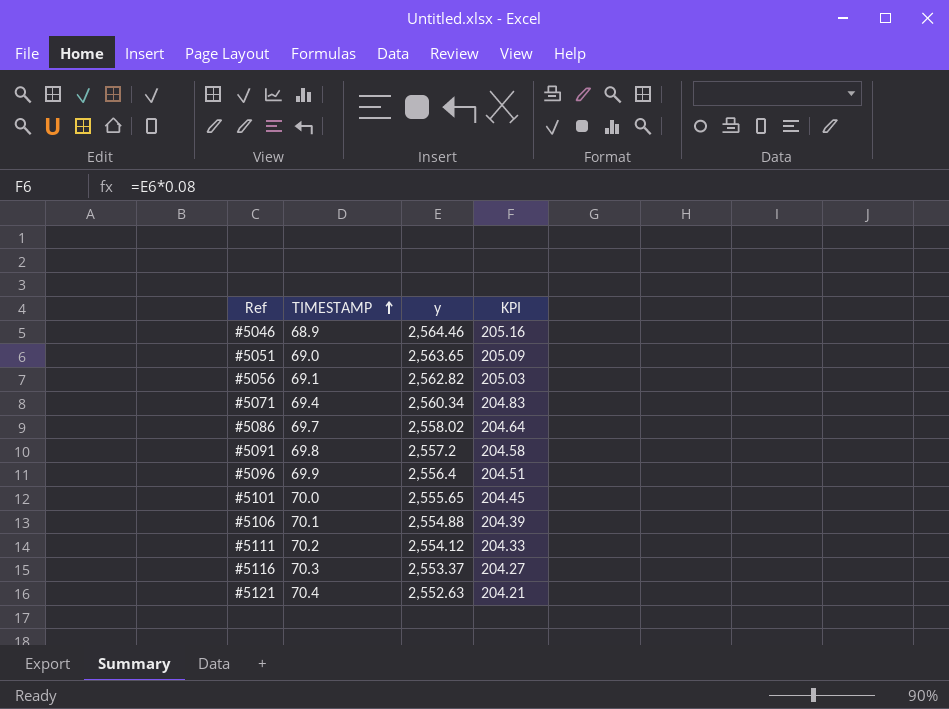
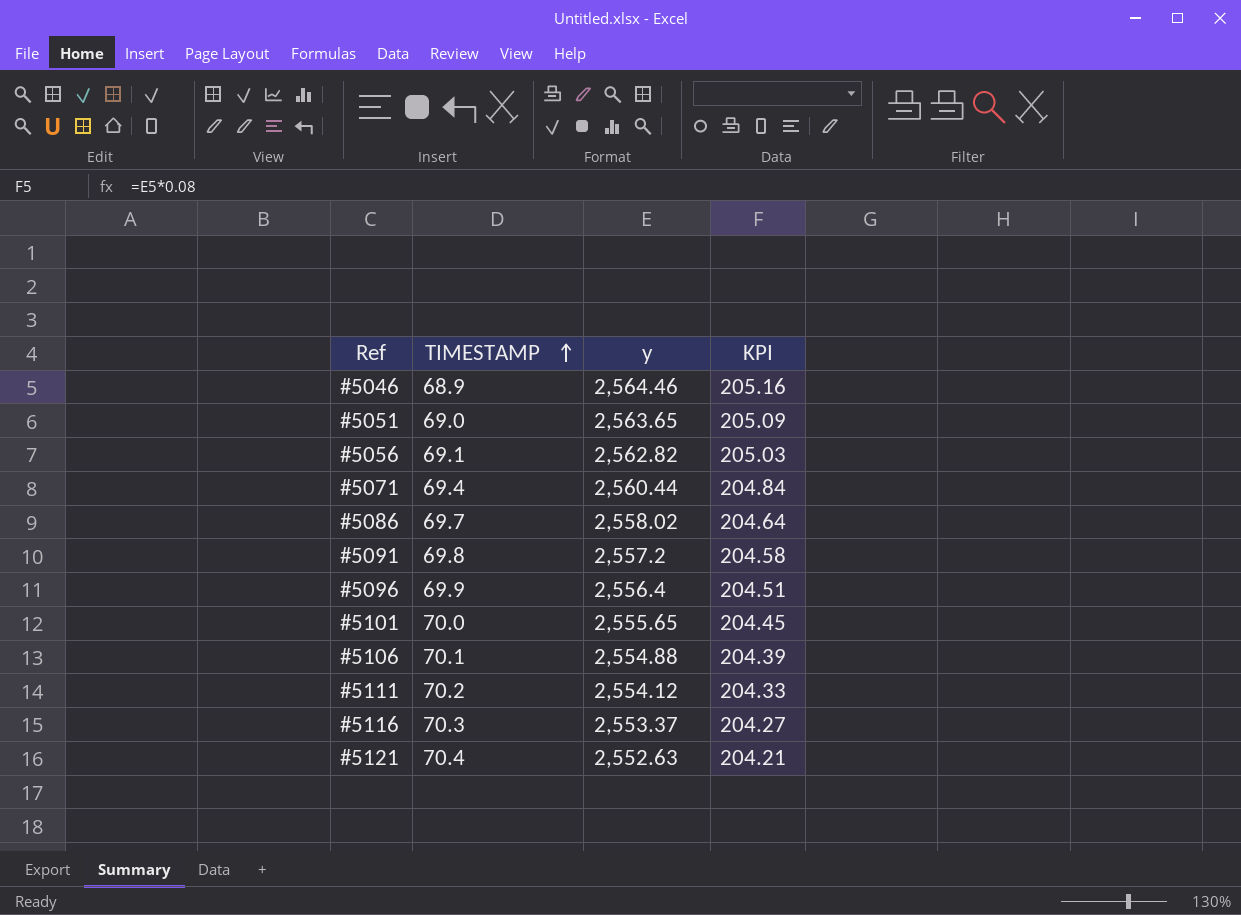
#5071 | y: 2,560.34 -> 2,560.44
#5071 | KPI: 204.83 -> 204.84

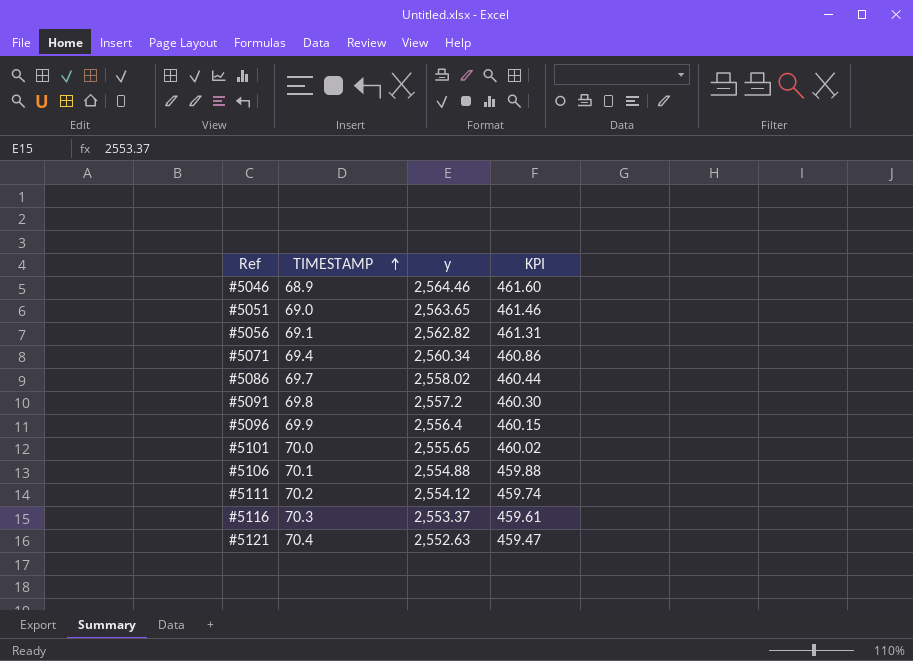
column KPI | formula: [y] * 0.08 -> [y] * 0.18
#5071 | y: 2,560.44 -> 2,560.34

